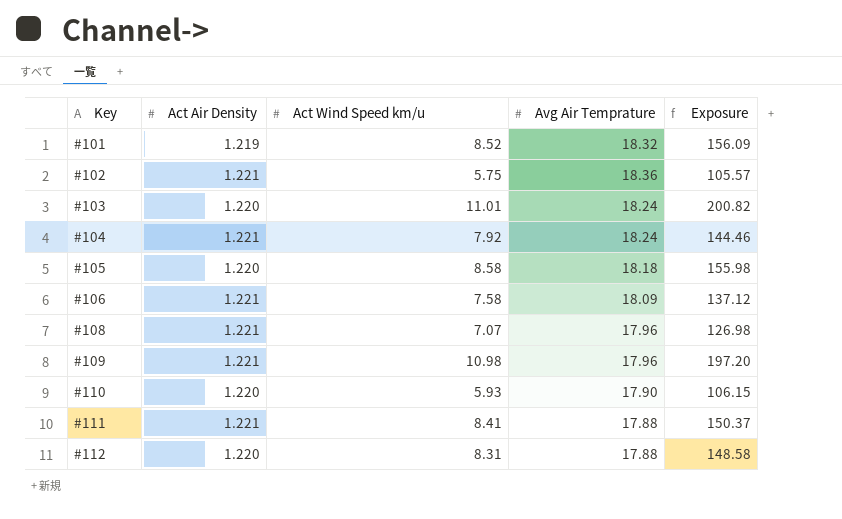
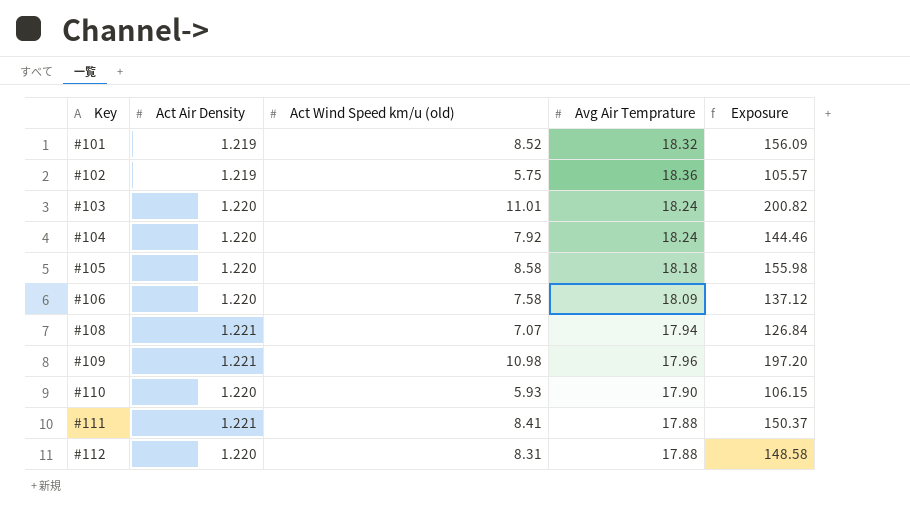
column name: Act Wind Speed km/u -> Act Wind Speed km/u (old)
#102 | Act Air Density: 1.221 -> 1.219
#104 | Act Air Density: 1.221 -> 1.220
#106 | Act Air Density: 1.221 -> 1.220
#108 | Avg Air Temprature: 17.96 -> 17.94
#108 | Exposure: 126.98 -> 126.84

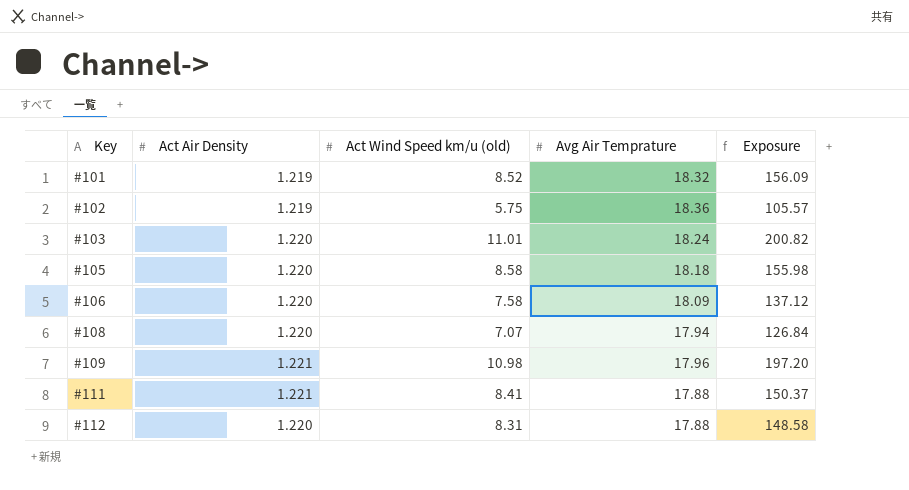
row #104: 1.220 | 7.92 | 18.24 | 144.46 -> none
row #110: 1.220 | 5.93 | 17.90 | 106.15 -> none
#108 | Act Air Density: 1.221 -> 1.220

